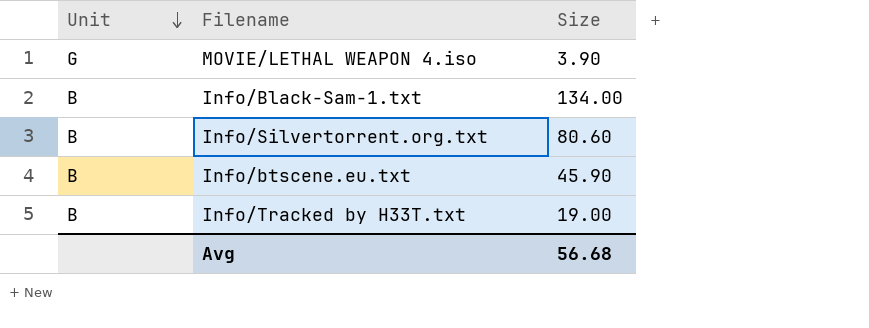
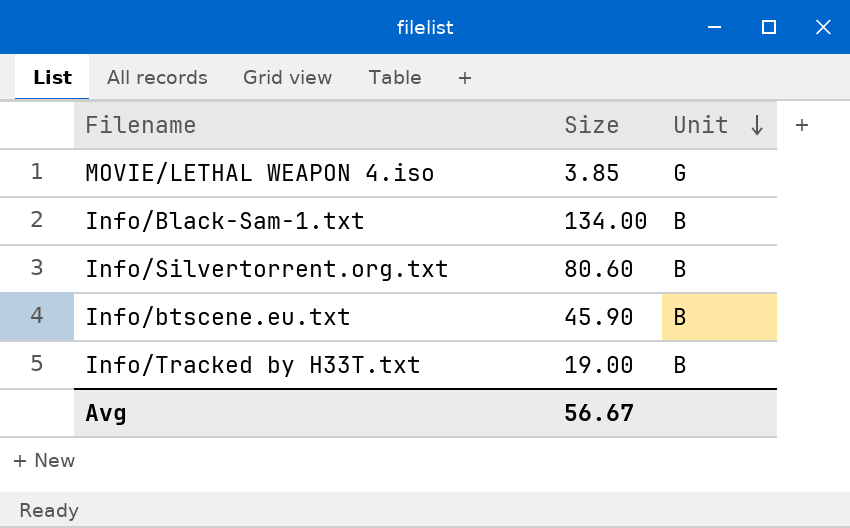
column Unit | position: 1 -> 3
MOVIE/LETHAL WEAPON 4.iso | Size: 3.90 -> 3.85
Avg | Size: 56.68 -> 56.67

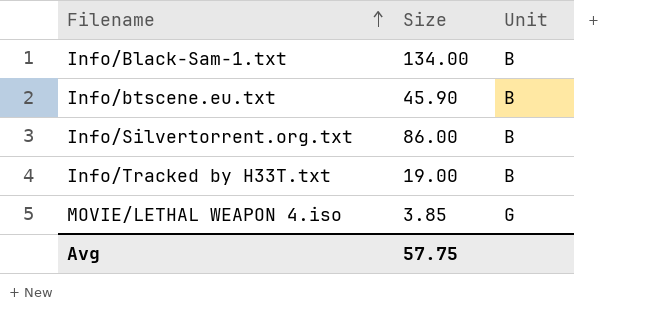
row order: Unit descending -> Filename ascending
Info/Silvertorrent.org.txt | Size: 80.60 -> 86.00
Avg | Size: 56.67 -> 57.75

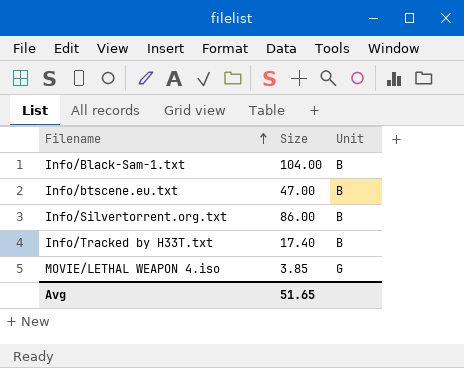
Info/Black-Sam-1.txt | Size: 134.00 -> 104.00
Info/btscene.eu.txt | Size: 45.90 -> 47.00
Info/Tracked by H33T.txt | Size: 19.00 -> 17.40
Avg | Size: 57.75 -> 51.65

